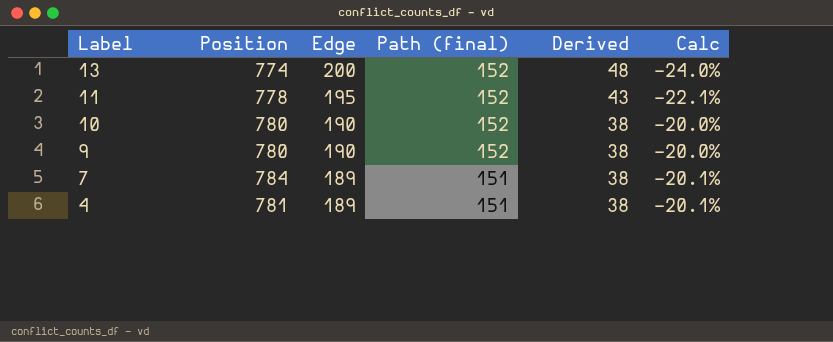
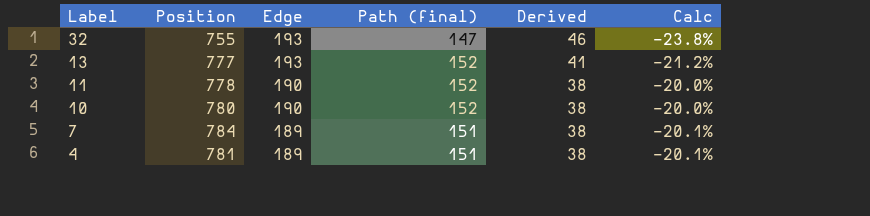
row 9: 780 | 190 | 152 | 38 | -20.0% -> none
row 32: none -> 755 | 193 | 147 | 46 | -23.8%
13 | Position: 774 -> 777
13 | Edge: 200 -> 193
13 | Derived: 48 -> 41
13 | Calc: -24.0% -> -21.2%
11 | Edge: 195 -> 190
11 | Derived: 43 -> 38
11 | Calc: -22.1% -> -20.0%

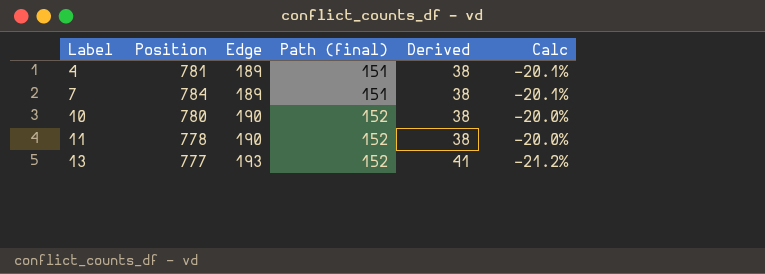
row order: Label descending -> Label ascending
row 32: 755 | 193 | 147 | 46 | -23.8% -> none

